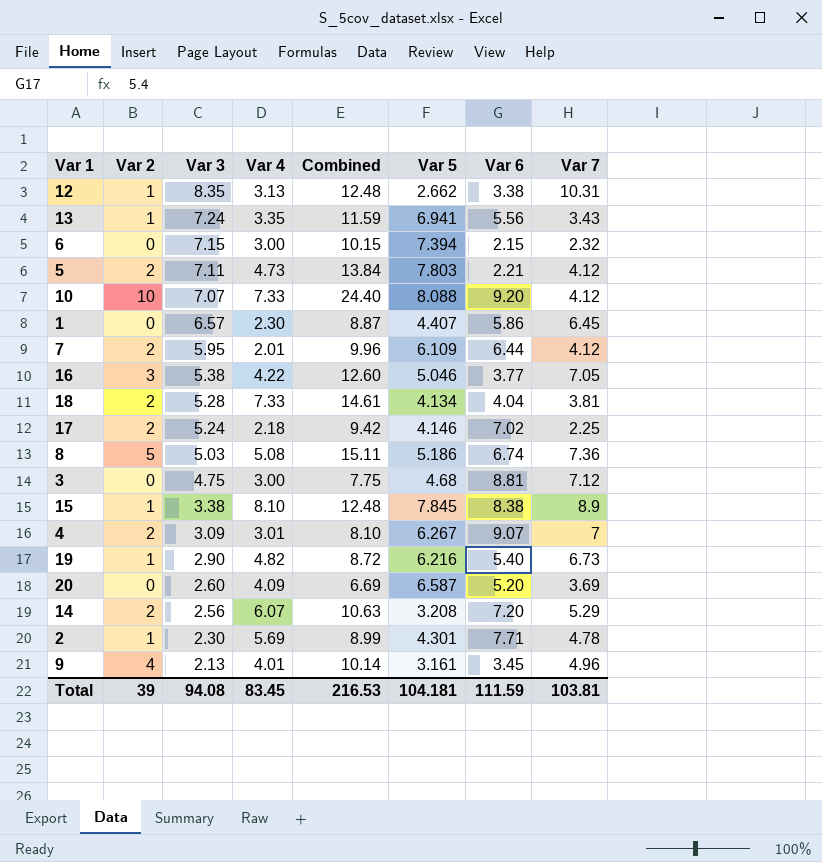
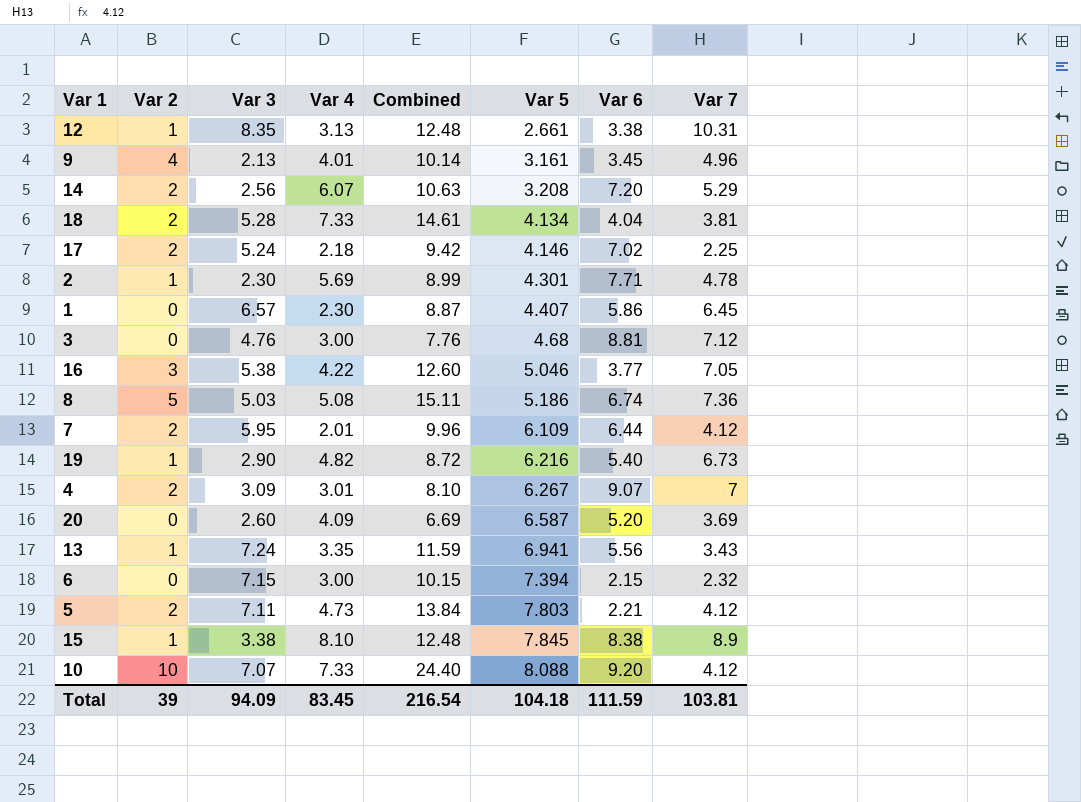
row order: Var 3 descending -> Var 5 ascending
12 | Var 5: 2.662 -> 2.661
3 | Var 3: 4.75 -> 4.76
3 | Combined: 7.75 -> 7.76
Total | Var 3: 94.08 -> 94.09
Total | Combined: 216.53 -> 216.54
Total | Var 5: 104.181 -> 104.18

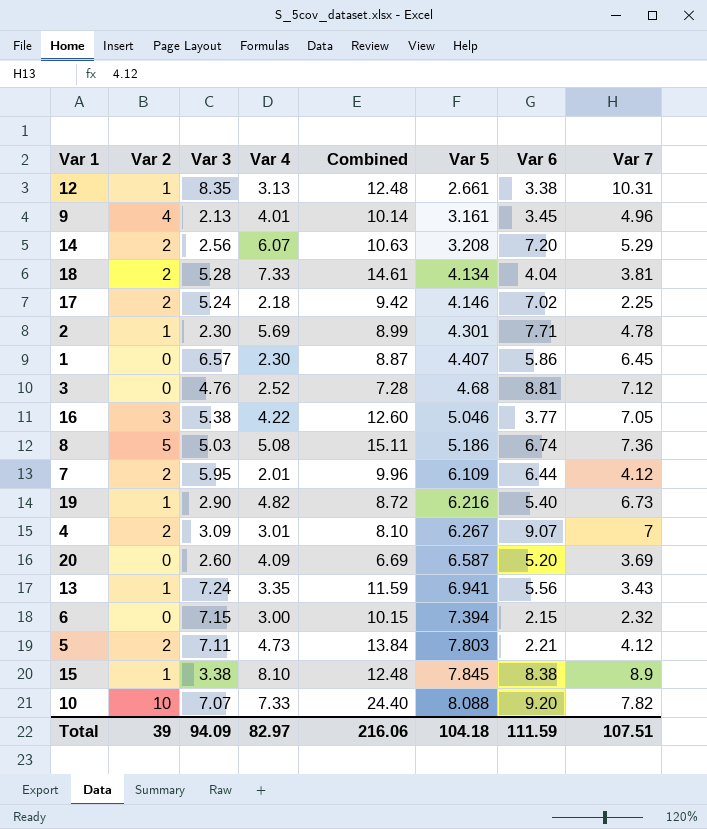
3 | Var 4: 3.00 -> 2.52
3 | Combined: 7.76 -> 7.28
10 | Var 7: 4.12 -> 7.82
Total | Var 4: 83.45 -> 82.97
Total | Combined: 216.54 -> 216.06
Total | Var 7: 103.81 -> 107.51

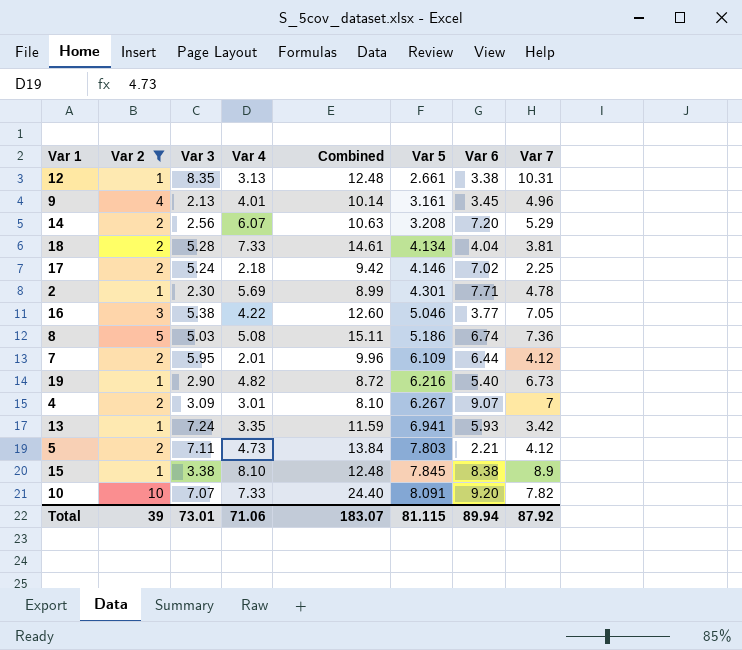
filter: none -> Var 2 != 0
13 | Var 6: 5.56 -> 5.93
13 | Var 7: 3.43 -> 3.42
10 | Var 5: 8.088 -> 8.091
Total | Var 3: 94.09 -> 73.01
Total | Var 4: 82.97 -> 71.06
Total | Combined: 216.06 -> 183.07
Total | Var 5: 104.18 -> 81.115
Total | Var 6: 111.59 -> 89.94
Total | Var 7: 107.51 -> 87.92

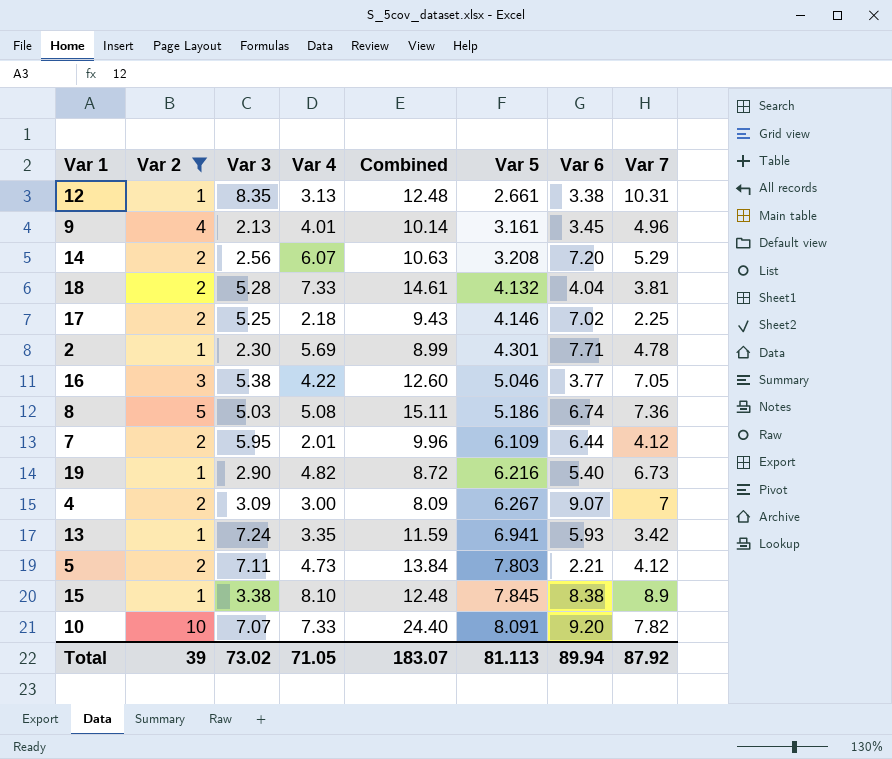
18 | Var 5: 4.134 -> 4.132
17 | Var 3: 5.24 -> 5.25
17 | Combined: 9.42 -> 9.43
4 | Var 4: 3.01 -> 3.00
4 | Combined: 8.10 -> 8.09
Total | Var 3: 73.01 -> 73.02
Total | Var 4: 71.06 -> 71.05
Total | Var 5: 81.115 -> 81.113

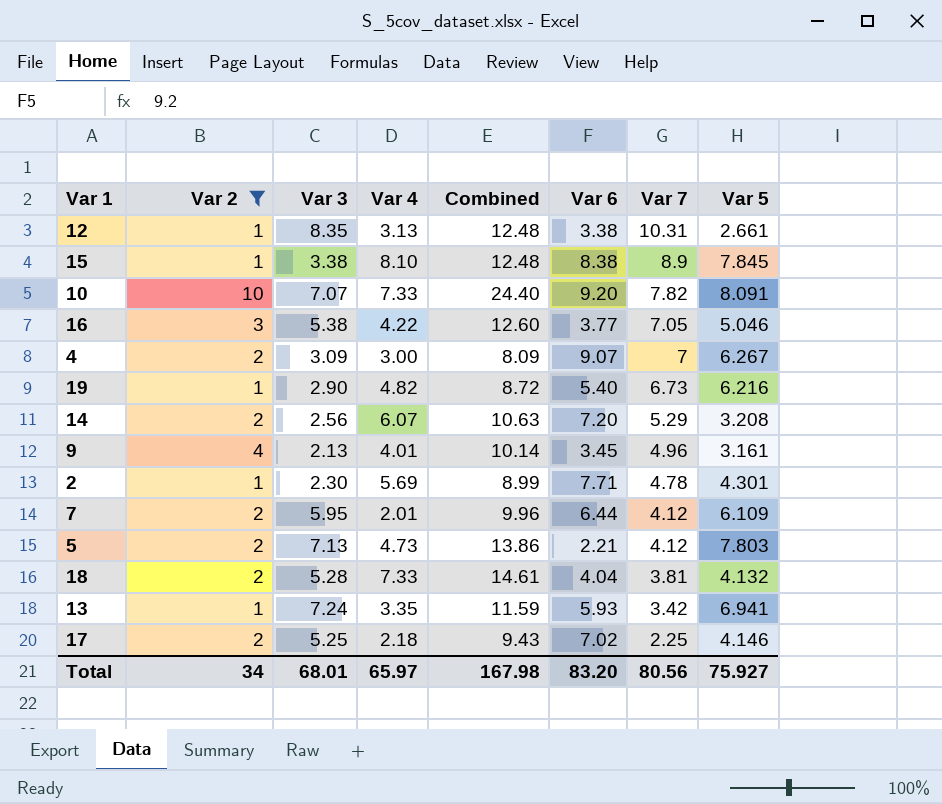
row order: Var 5 ascending -> Var 7 descending
column Var 5 | position: 6 -> 8
row 8: 5 | 5.03 | 5.08 | 15.11 | 5.186 | 6.74 | 7.36 -> none
5 | Var 3: 7.11 -> 7.13
5 | Combined: 13.84 -> 13.86
Total | Var 2: 39 -> 34
Total | Var 3: 73.02 -> 68.01
Total | Var 4: 71.05 -> 65.97
Total | Combined: 183.07 -> 167.98
Total | Var 6: 89.94 -> 83.20
Total | Var 7: 87.92 -> 80.56
Total | Var 5: 81.113 -> 75.927

